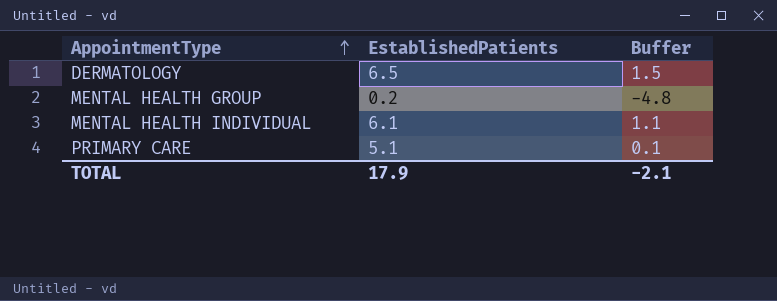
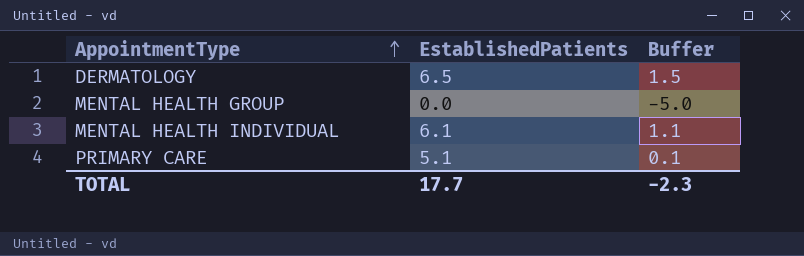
MENTAL HEALTH GROUP | EstablishedPatients: 0.2 -> 0.0
MENTAL HEALTH GROUP | Buffer: -4.8 -> -5.0
TOTAL | EstablishedPatients: 17.9 -> 17.7
TOTAL | Buffer: -2.1 -> -2.3

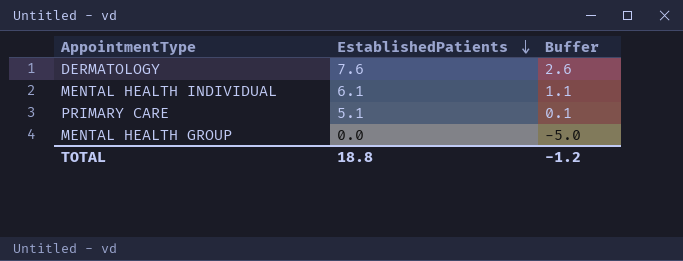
row order: AppointmentType ascending -> EstablishedPatients descending
DERMATOLOGY | EstablishedPatients: 6.5 -> 7.6
DERMATOLOGY | Buffer: 1.5 -> 2.6
TOTAL | EstablishedPatients: 17.7 -> 18.8
TOTAL | Buffer: -2.3 -> -1.2

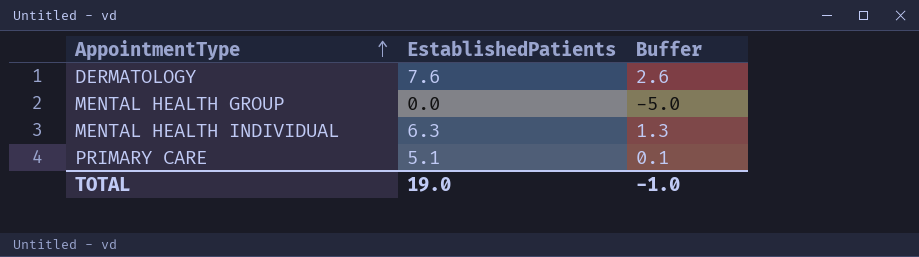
row order: EstablishedPatients descending -> AppointmentType ascending
MENTAL HEALTH INDIVIDUAL | EstablishedPatients: 6.1 -> 6.3
MENTAL HEALTH INDIVIDUAL | Buffer: 1.1 -> 1.3
TOTAL | EstablishedPatients: 18.8 -> 19.0
TOTAL | Buffer: -1.2 -> -1.0

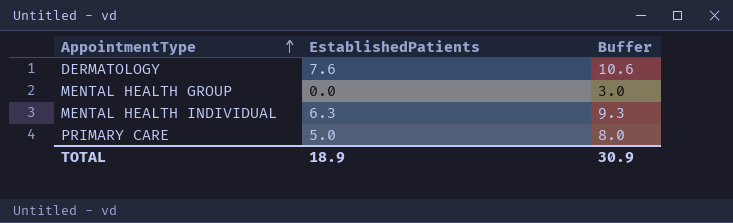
column Buffer | formula: [EstablishedPatients] - 5 -> [EstablishedPatients] + 3
PRIMARY CARE | EstablishedPatients: 5.1 -> 5.0
TOTAL | EstablishedPatients: 19.0 -> 18.9
TOTAL | Buffer: -1.0 -> 30.9

